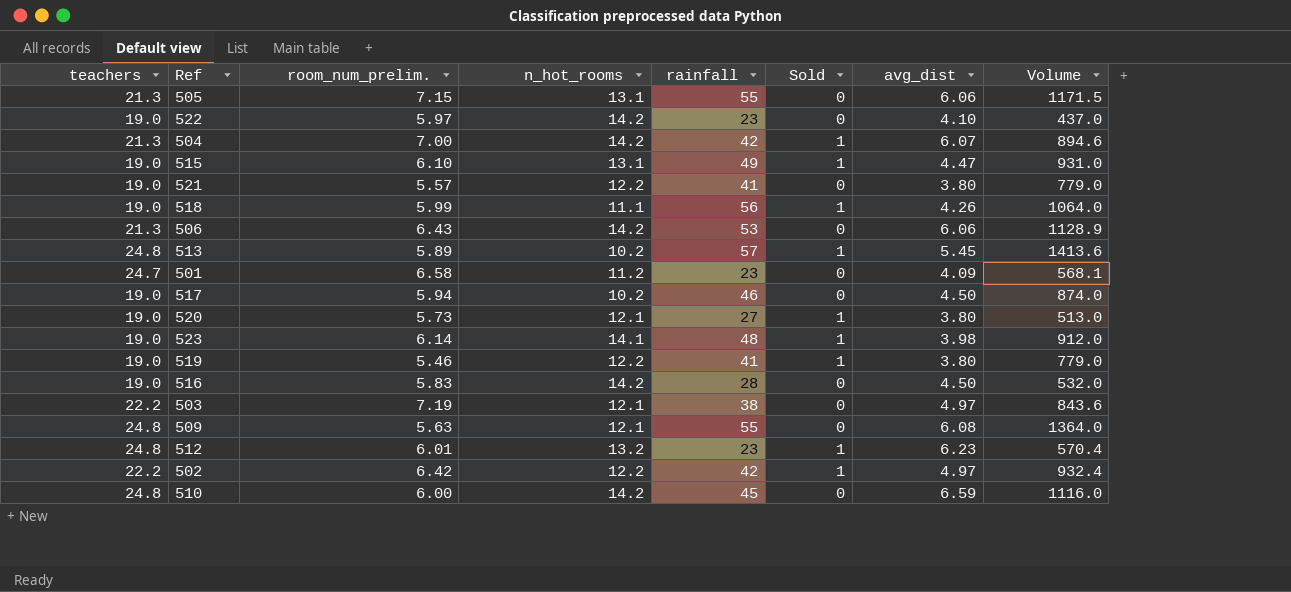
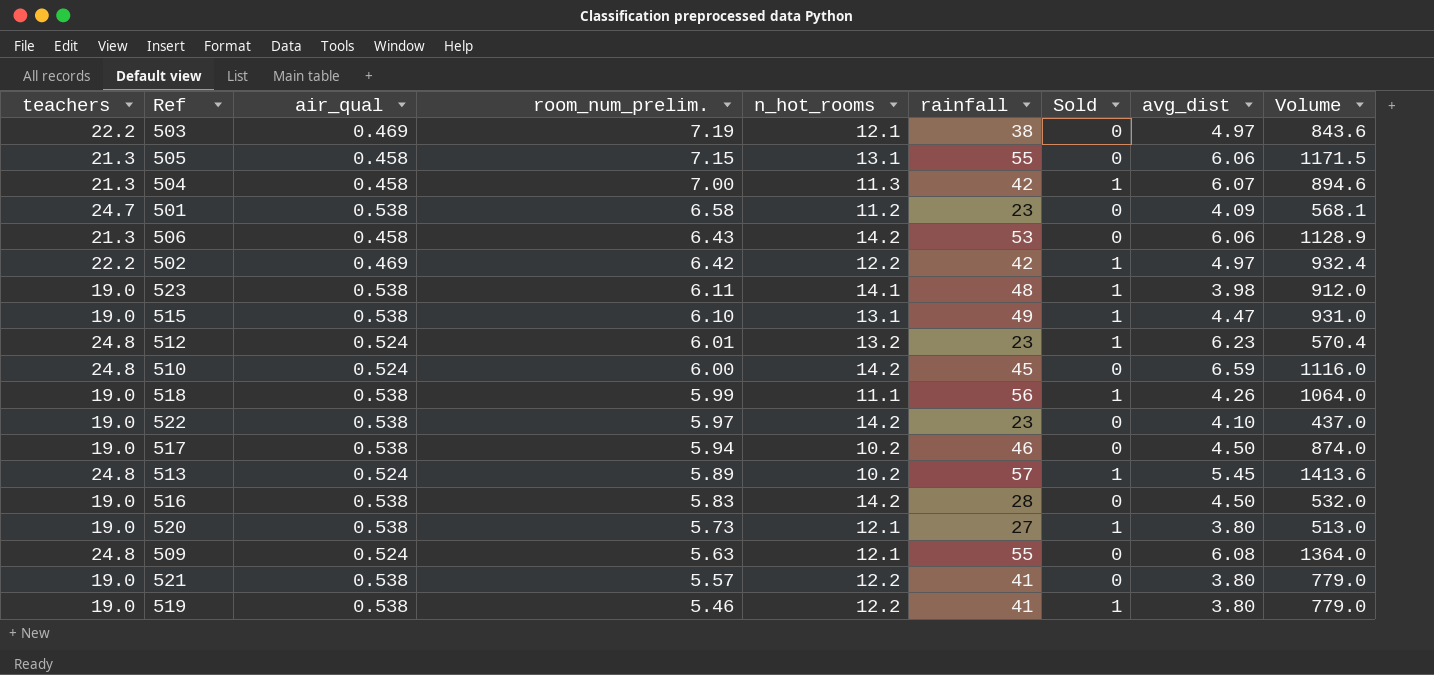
row order: none -> room_num_prelim. descending
column air_qual | position: none -> 3
504 | n_hot_rooms: 14.2 -> 11.3
523 | room_num_prelim.: 6.14 -> 6.11

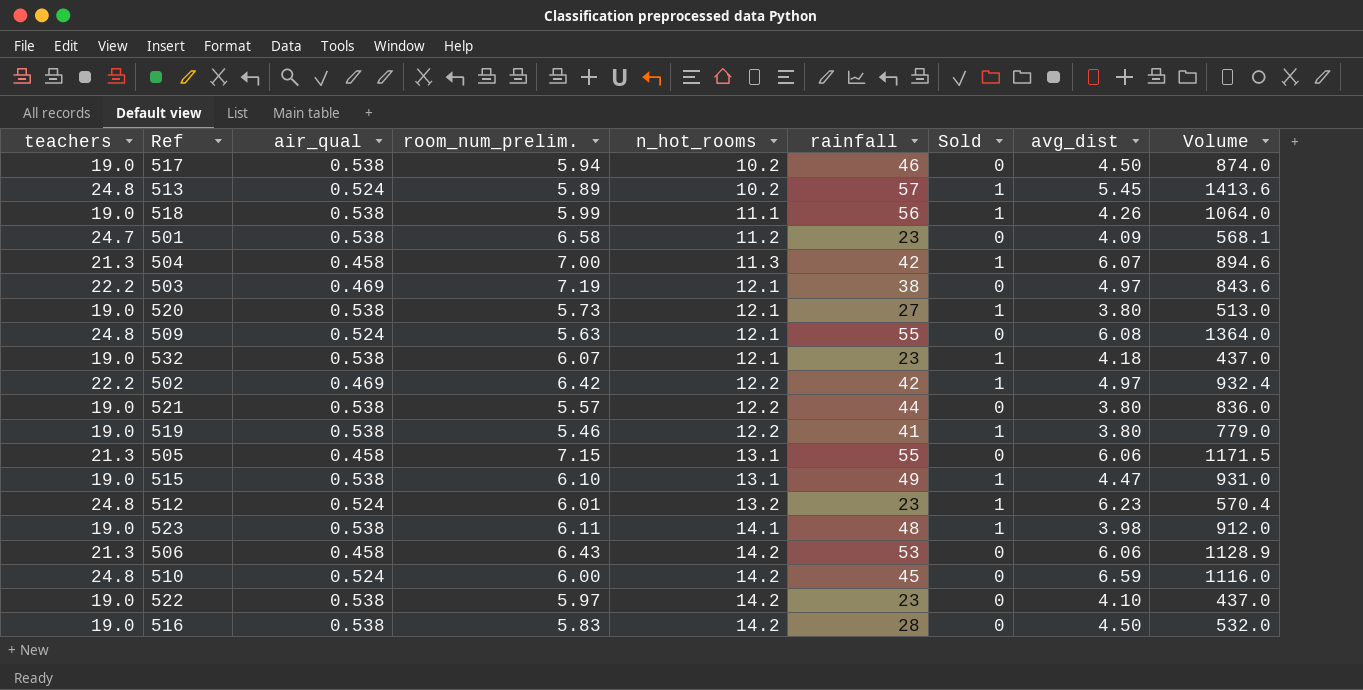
row order: room_num_prelim. descending -> n_hot_rooms ascending
row 532: none -> 19.0 | 0.538 | 6.07 | 12.1 | 23 | 1 | 4.18 | 437.0
521 | rainfall: 41 -> 44
521 | Volume: 779.0 -> 836.0

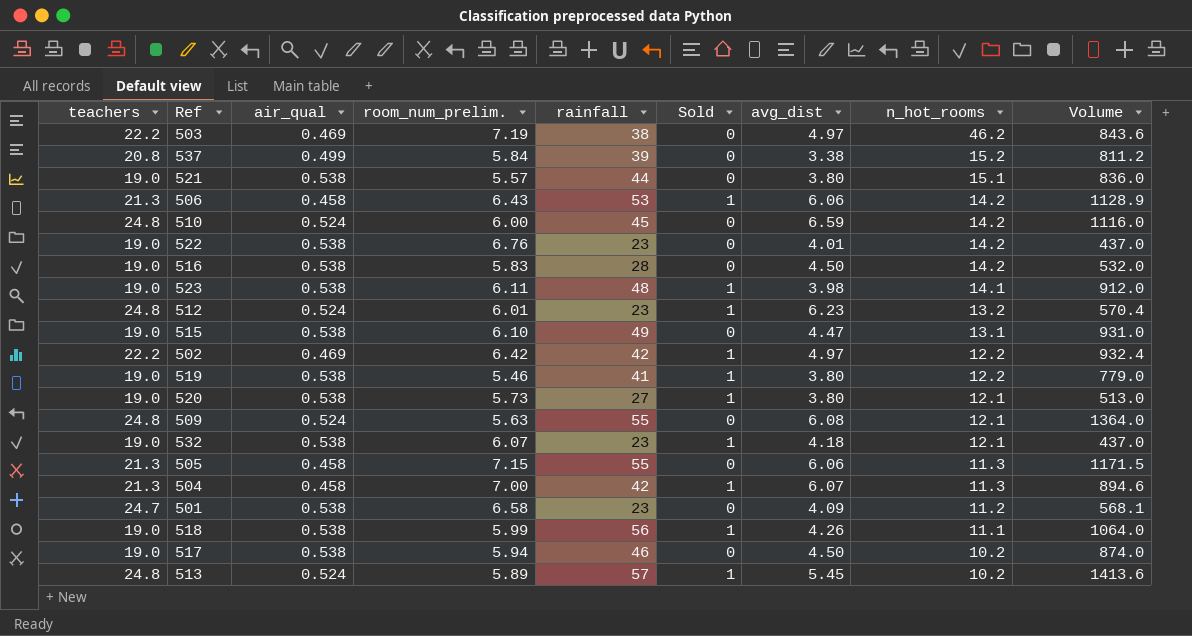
row order: n_hot_rooms ascending -> n_hot_rooms descending
column n_hot_rooms | position: 5 -> 8
503 | n_hot_rooms: 12.1 -> 46.2
row 537: none -> 20.8 | 0.499 | 5.84 | 39 | 0 | 3.38 | 15.2 | 811.2
521 | n_hot_rooms: 12.2 -> 15.1
506 | Sold: 0 -> 1
522 | room_num_prelim.: 5.97 -> 6.76
522 | avg_dist: 4.10 -> 4.01
515 | Sold: 1 -> 0
505 | n_hot_rooms: 13.1 -> 11.3

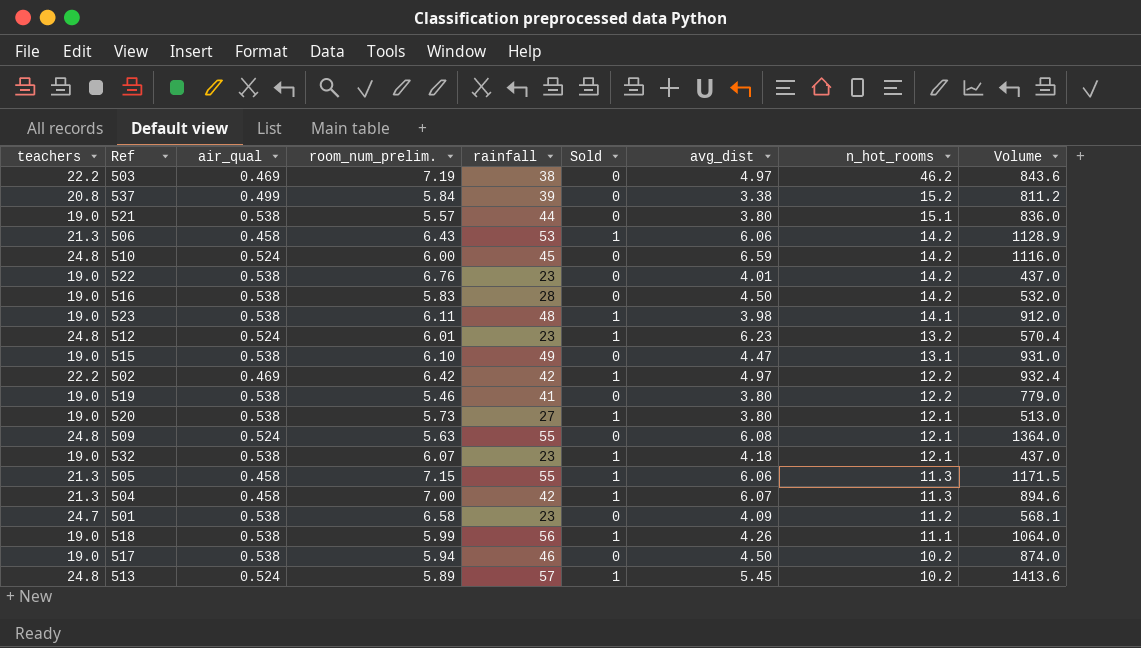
519 | Sold: 1 -> 0
505 | Sold: 0 -> 1

